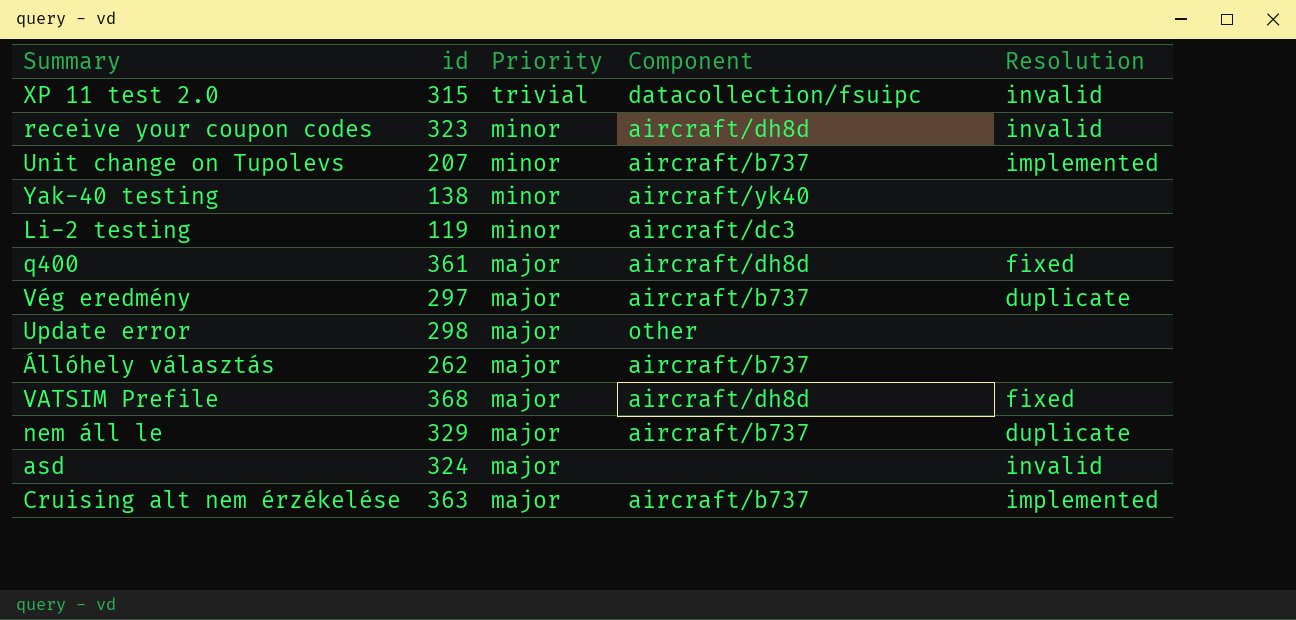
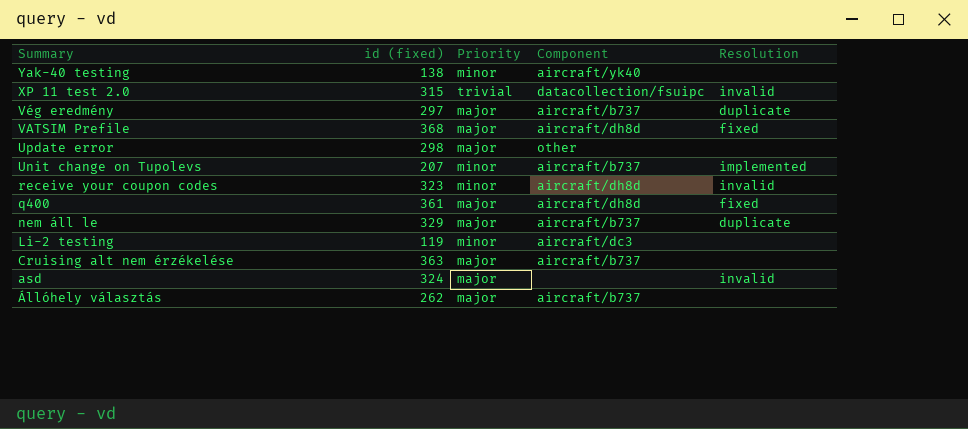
row order: Priority descending -> Summary descending
column name: id -> id (fixed)
Cruising alt nem érzékelése | Resolution: implemented -> none

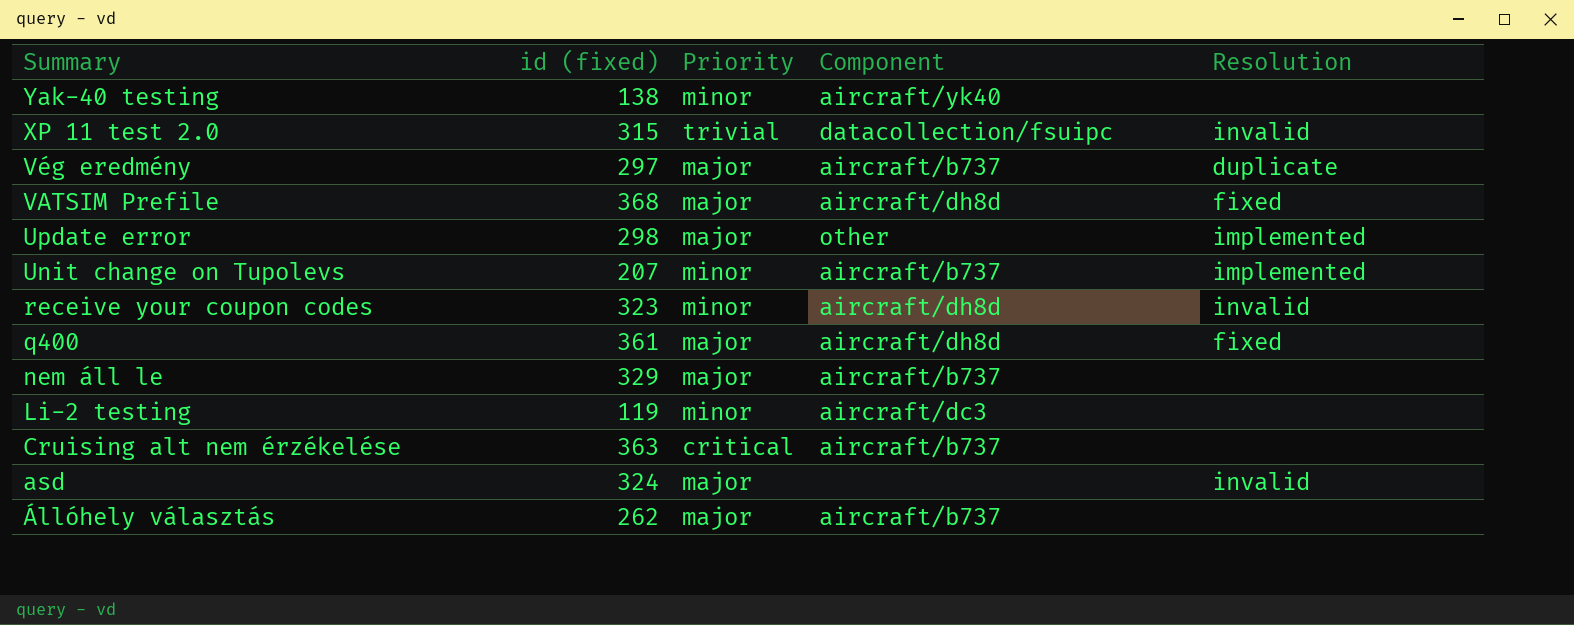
Update error | Resolution: none -> implemented
nem áll le | Resolution: duplicate -> none
Cruising alt nem érzékelése | Priority: major -> critical

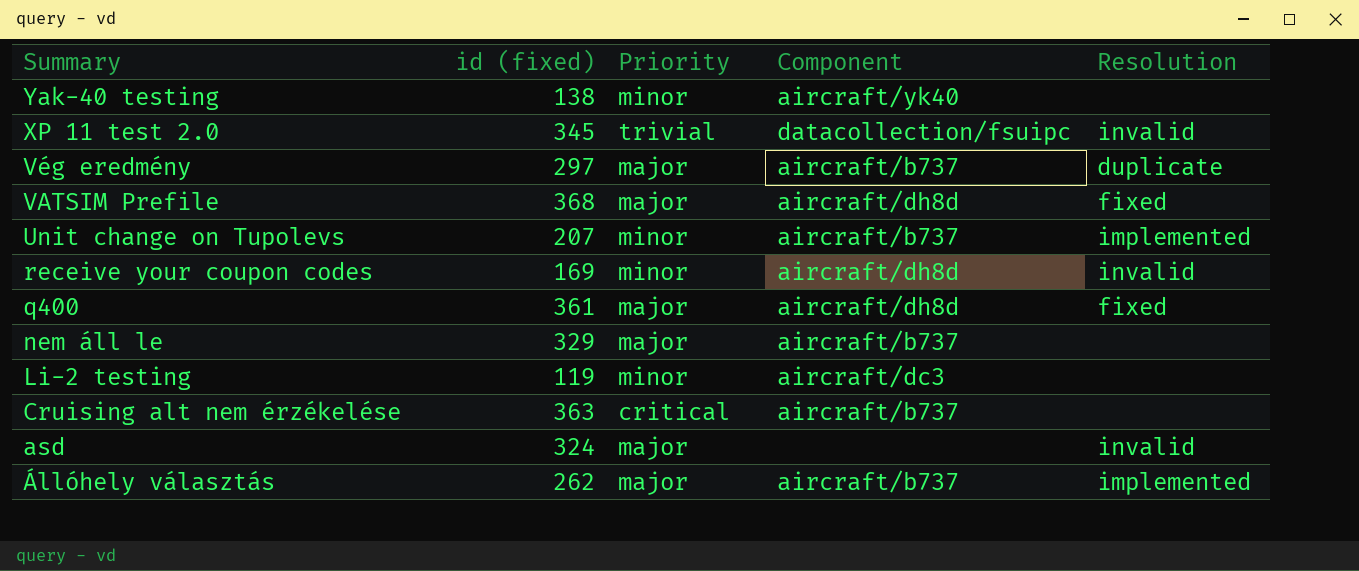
row Update error: 298 | major | other | implemented -> none
XP 11 test 2.0 | id (fixed): 315 -> 345
receive your coupon codes | id (fixed): 323 -> 169
Állóhely választás | Resolution: none -> implemented

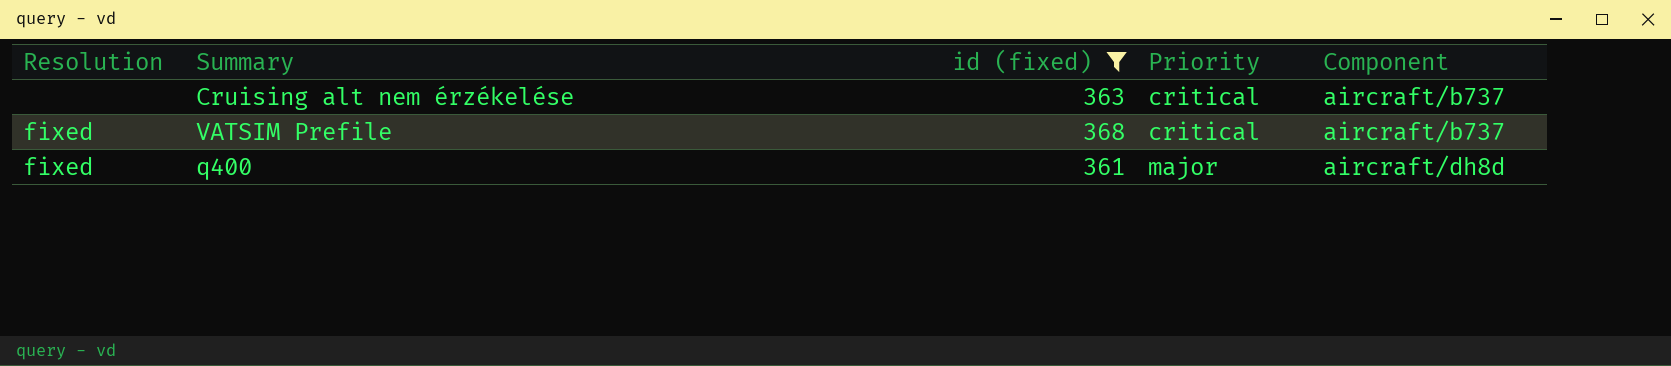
filter: none -> id (fixed) >= 361
row order: Summary descending -> Priority ascending
column Resolution | position: 5 -> 1
VATSIM Prefile | Priority: major -> critical
VATSIM Prefile | Component: aircraft/dh8d -> aircraft/b737

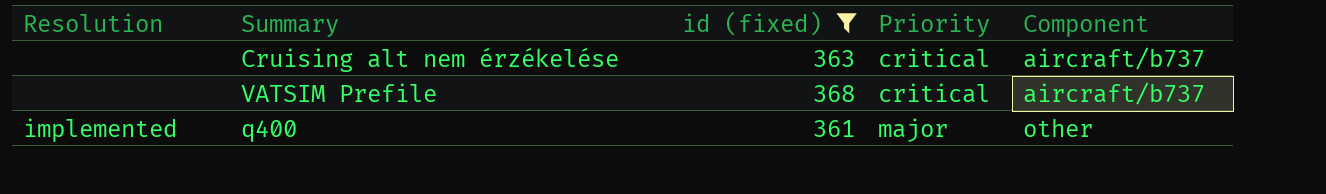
VATSIM Prefile | Resolution: fixed -> none
q400 | Resolution: fixed -> implemented
q400 | Component: aircraft/dh8d -> other

